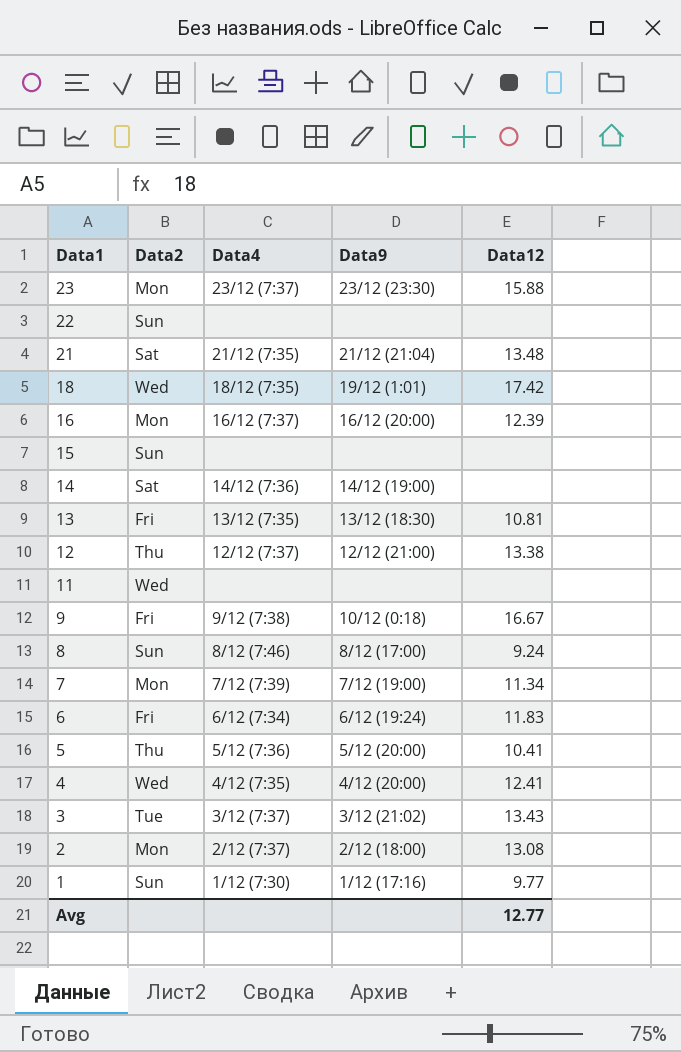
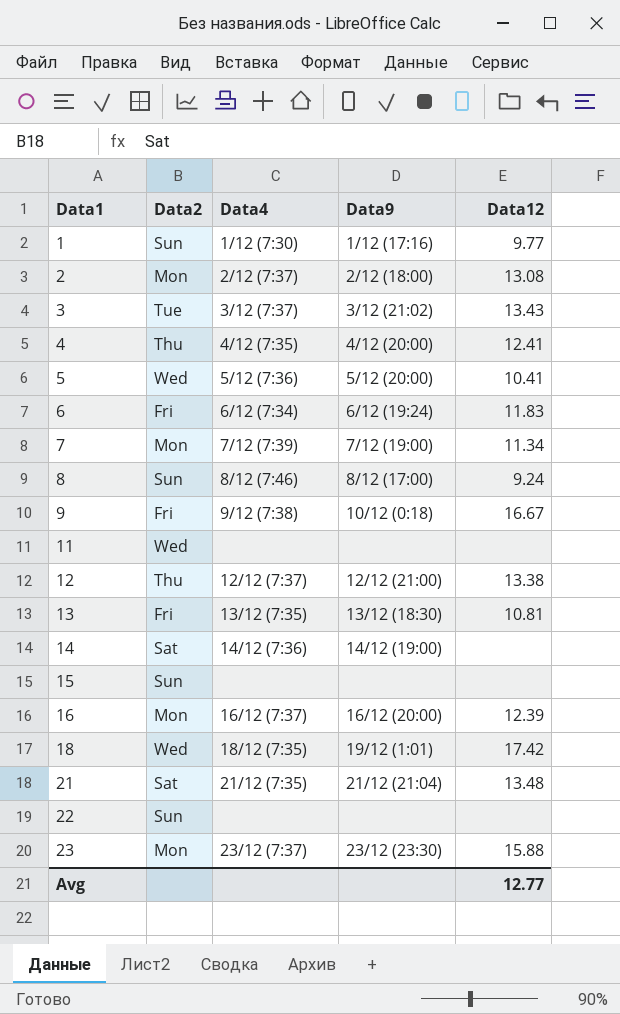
row order: Data1 descending -> Data1 ascending
4 | Data2: Wed -> Thu
5 | Data2: Thu -> Wed

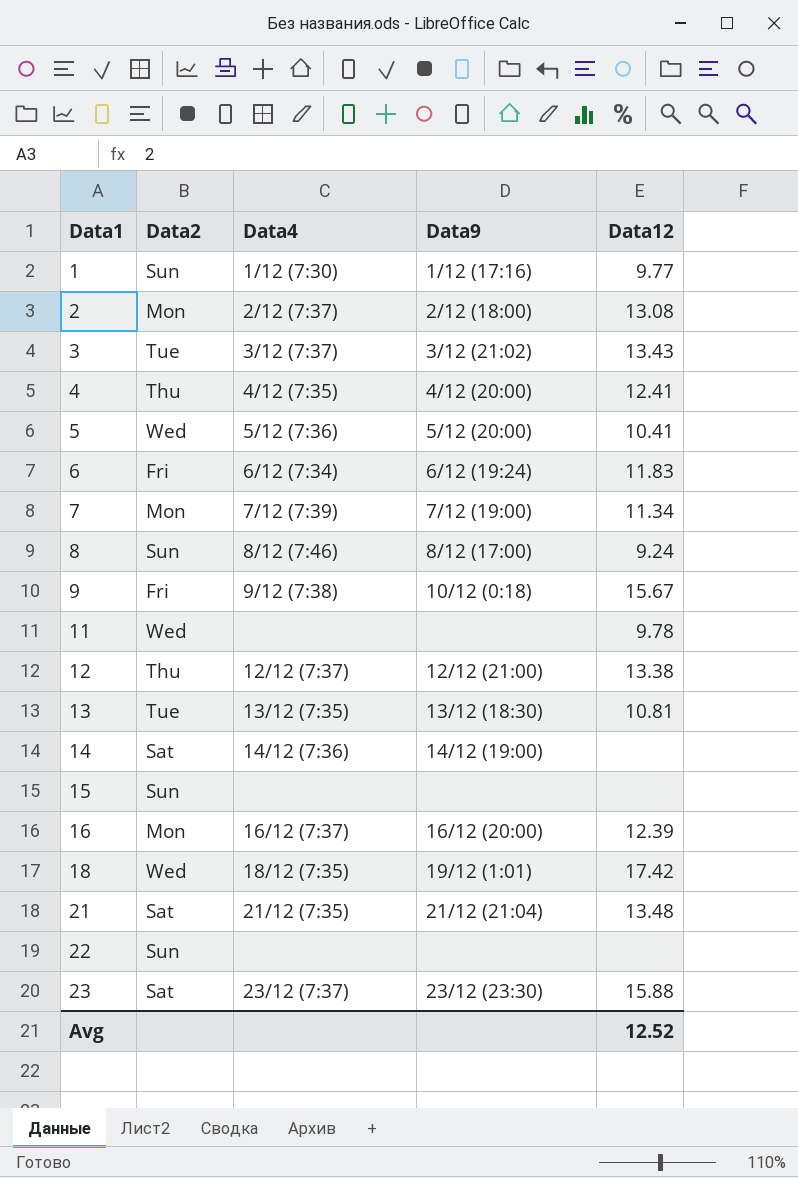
9 | Data12: 16.67 -> 15.67
11 | Data12: none -> 9.78
13 | Data2: Fri -> Tue
23 | Data2: Mon -> Sat
Avg | Data12: 12.77 -> 12.52

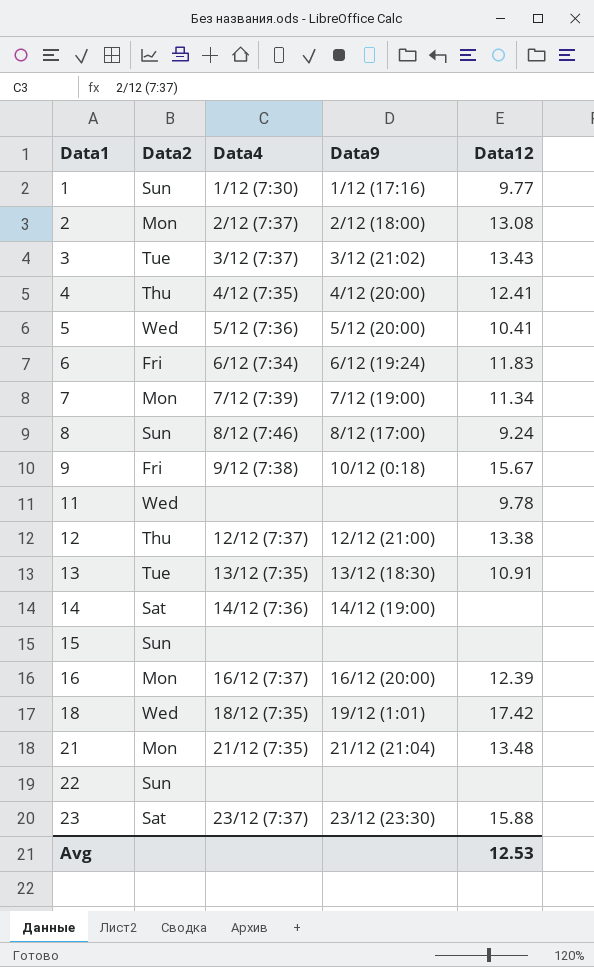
13 | Data12: 10.81 -> 10.91
21 | Data2: Sat -> Mon
Avg | Data12: 12.52 -> 12.53

